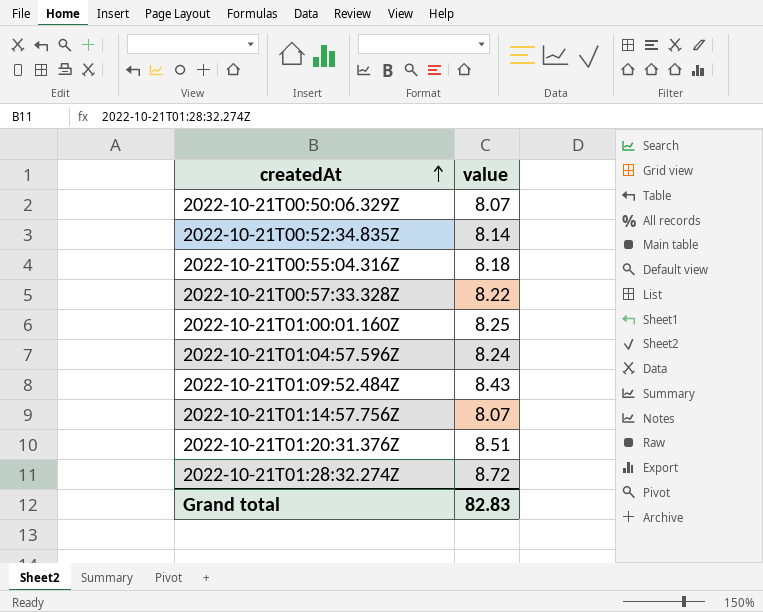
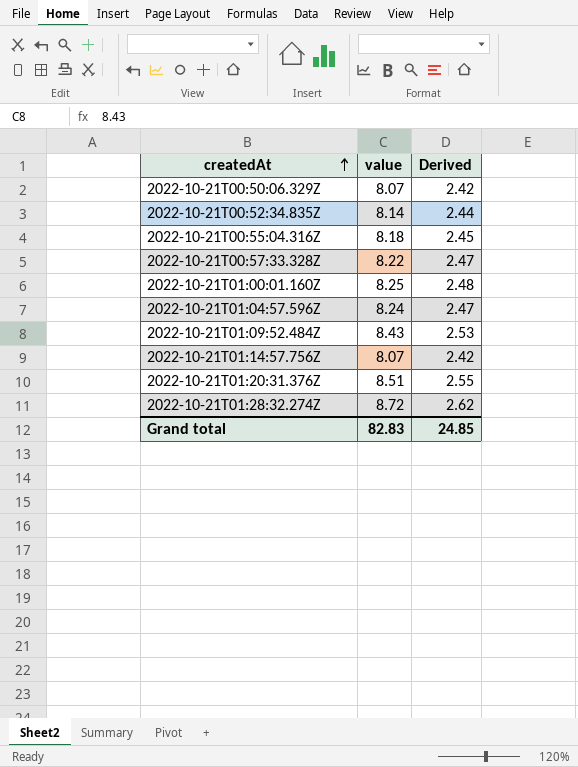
column Derived | formula: none -> [value] * 0.3

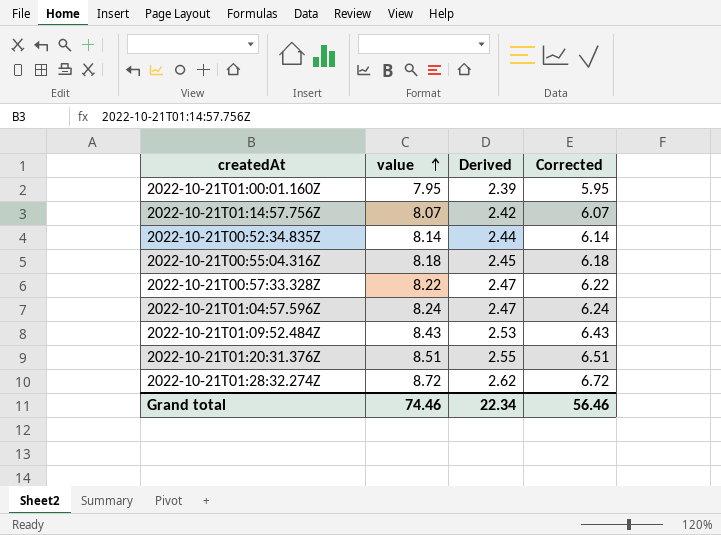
row order: createdAt ascending -> value ascending
column Corrected | formula: none -> [value] - 2
row 2022-10-21T00:50:06.329Z: 8.07 | 2.42 -> none
2022-10-21T01:00:01.160Z | value: 8.25 -> 7.95
2022-10-21T01:00:01.160Z | Derived: 2.48 -> 2.39
Grand total | value: 82.83 -> 74.46
Grand total | Derived: 24.85 -> 22.34

